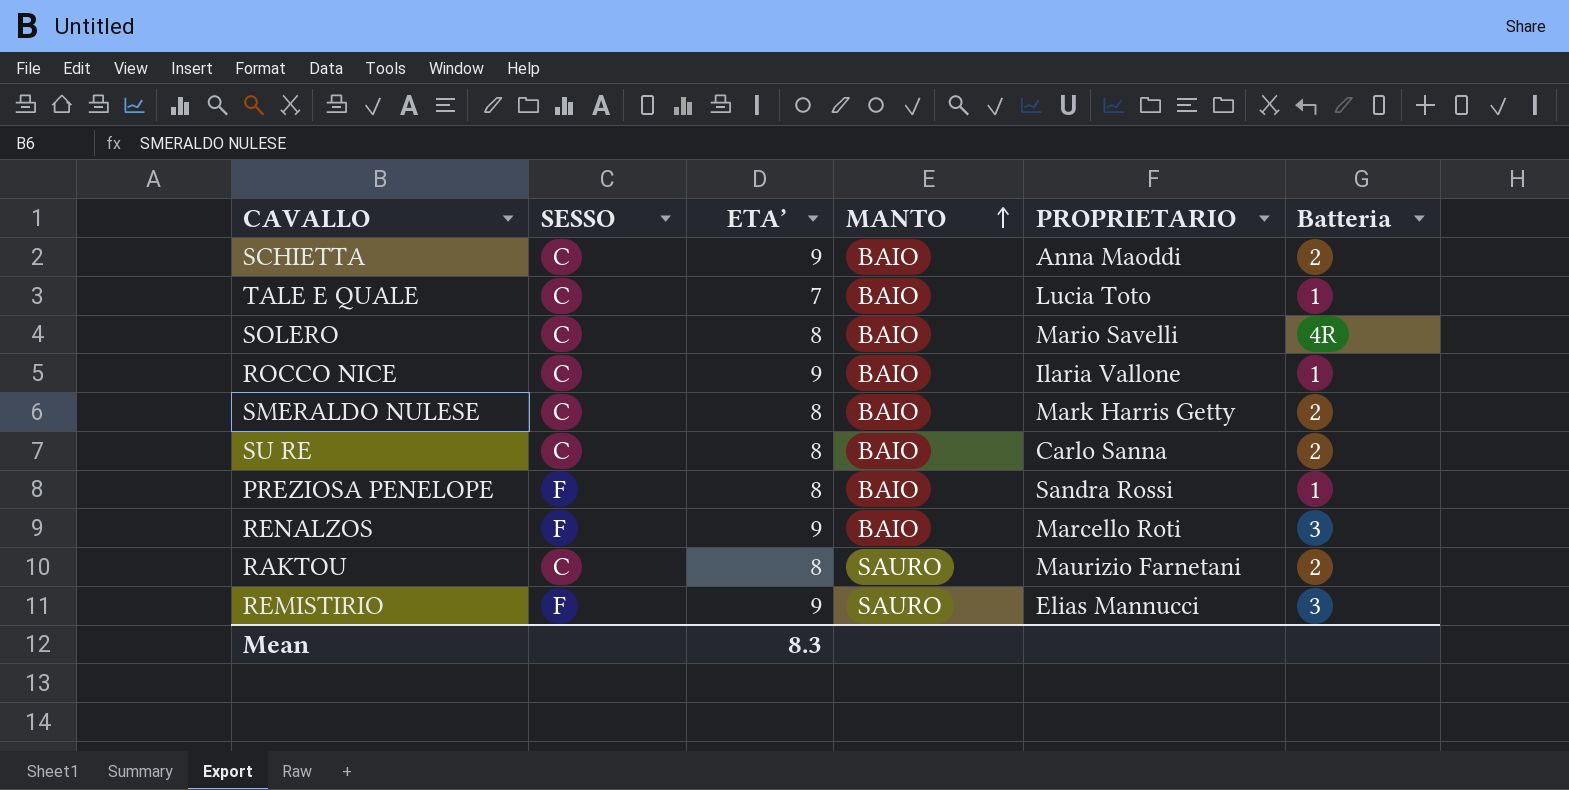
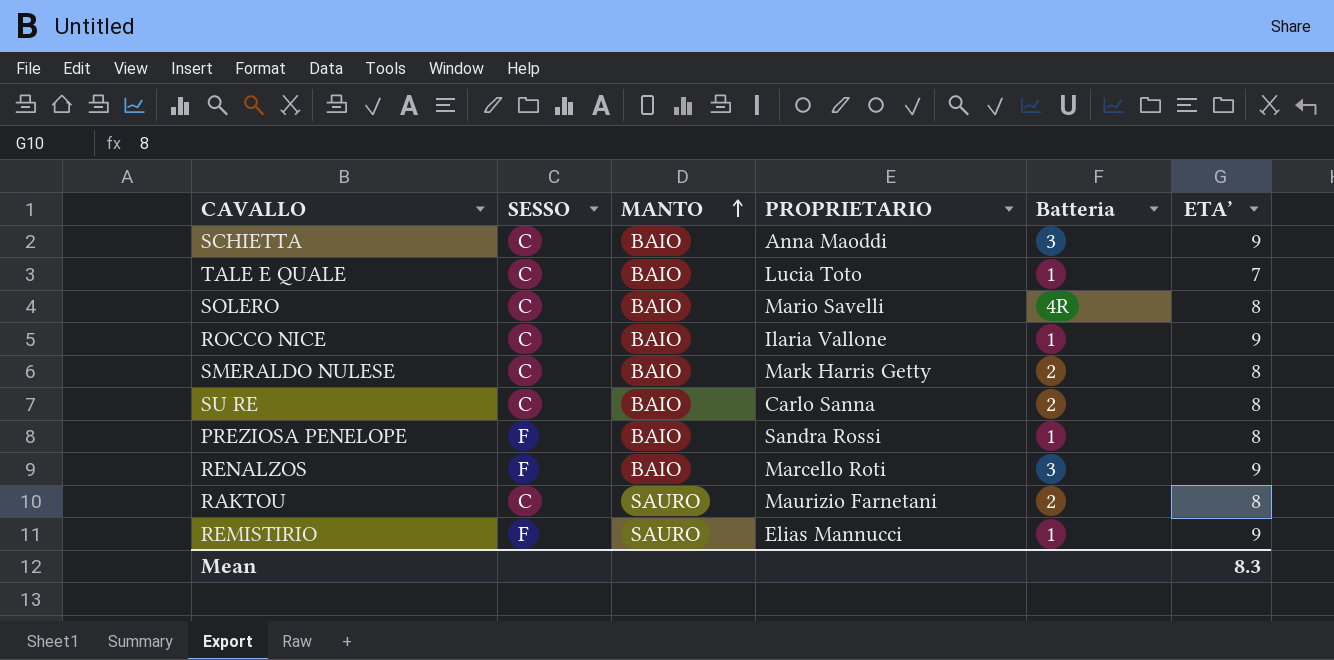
column ETA’ | position: 3 -> 6
SCHIETTA | Batteria: 2 -> 3
REMISTIRIO | Batteria: 3 -> 1

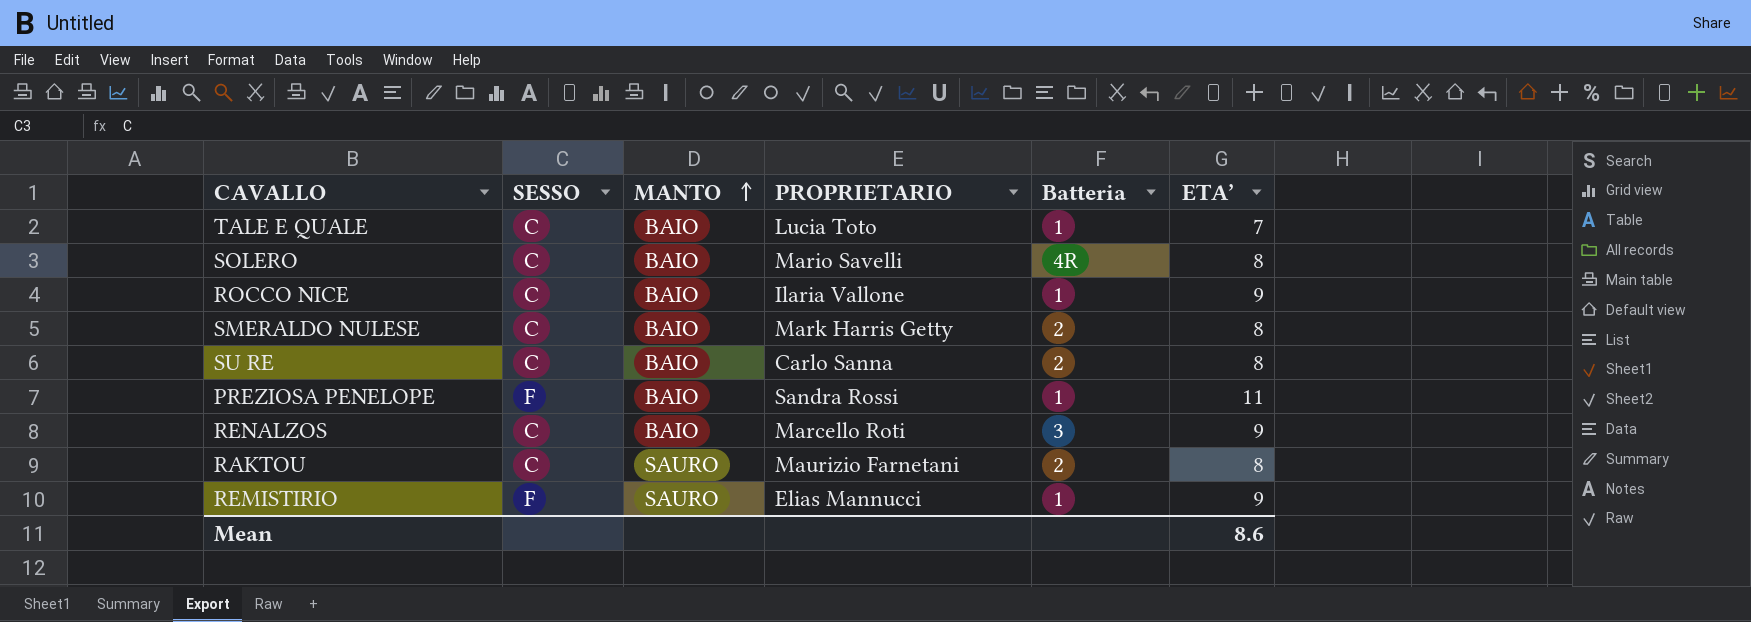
row SCHIETTA: C | BAIO | Anna Maoddi | 3 | 9 -> none
PREZIOSA PENELOPE | ETA’: 8 -> 11
RENALZOS | SESSO: F -> C
Mean | ETA’: 8.3 -> 8.6

